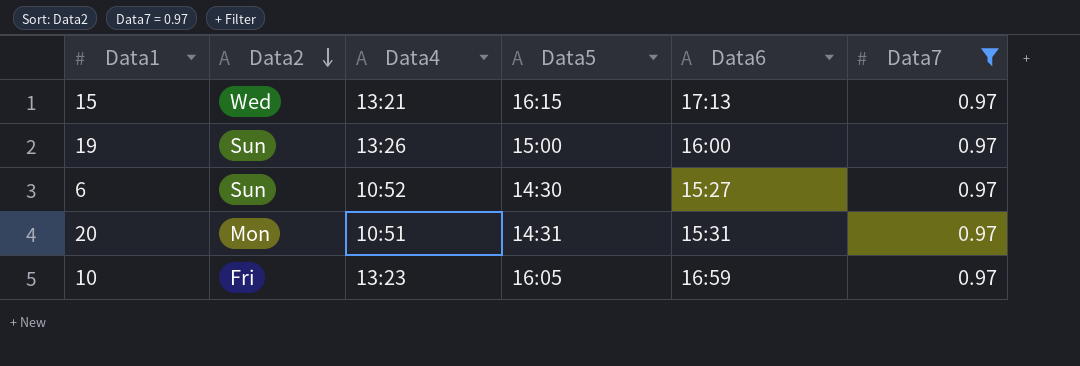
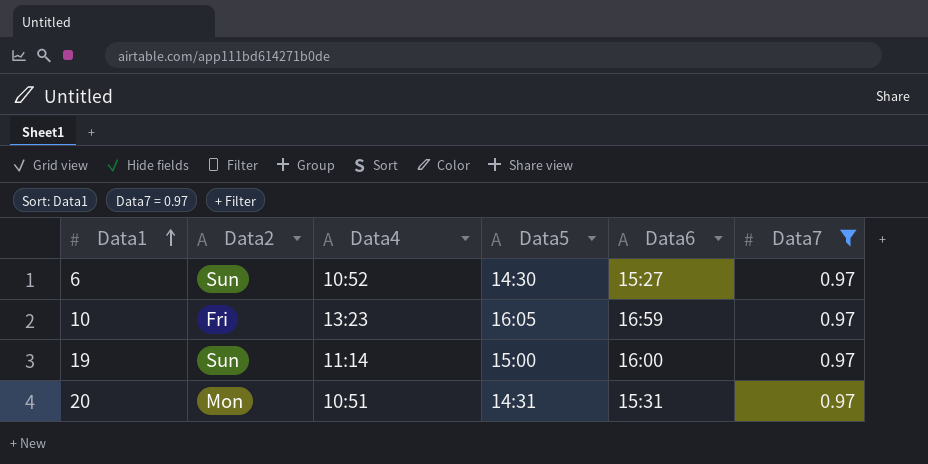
row order: Data2 descending -> Data1 ascending
row 15: Wed | 13:21 | 16:15 | 17:13 | 0.97 -> none
19 | Data4: 13:26 -> 11:14

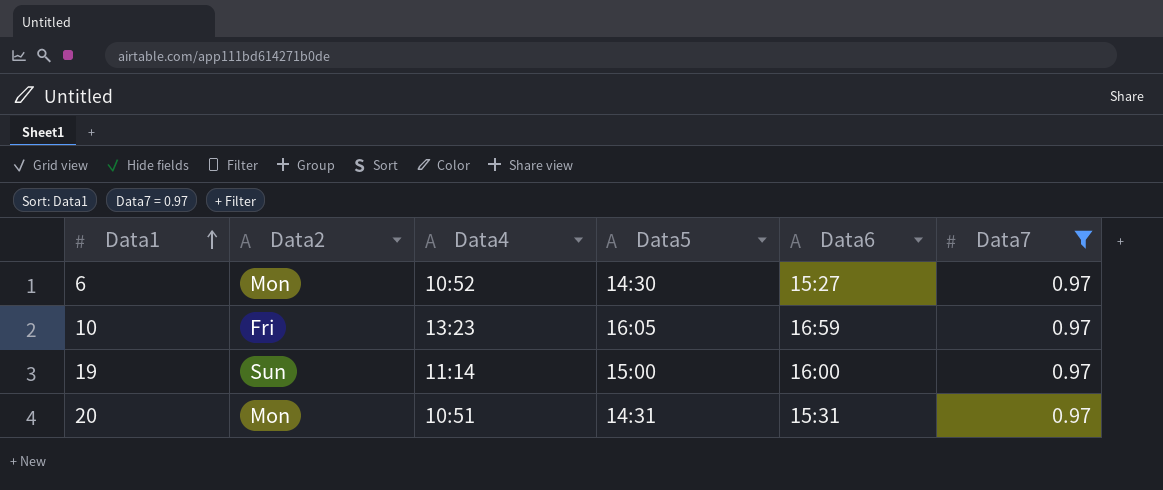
6 | Data2: Sun -> Mon

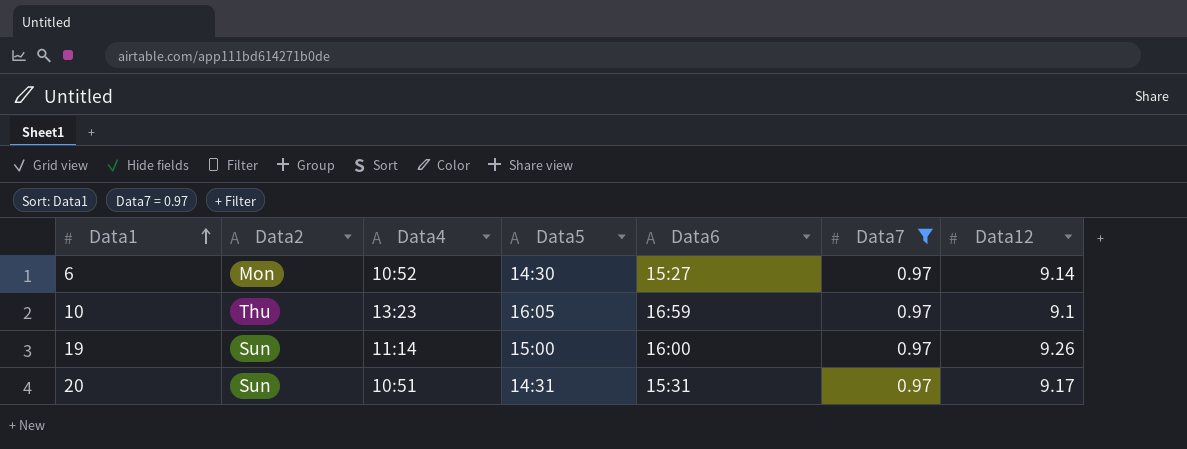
column Data12 | position: none -> 7
10 | Data2: Fri -> Thu
20 | Data2: Mon -> Sun

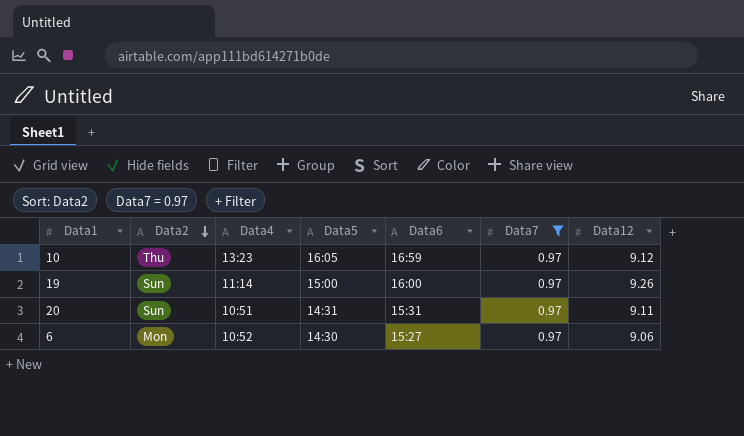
row order: Data1 ascending -> Data2 descending
10 | Data12: 9.1 -> 9.12
20 | Data12: 9.17 -> 9.11
6 | Data12: 9.14 -> 9.06

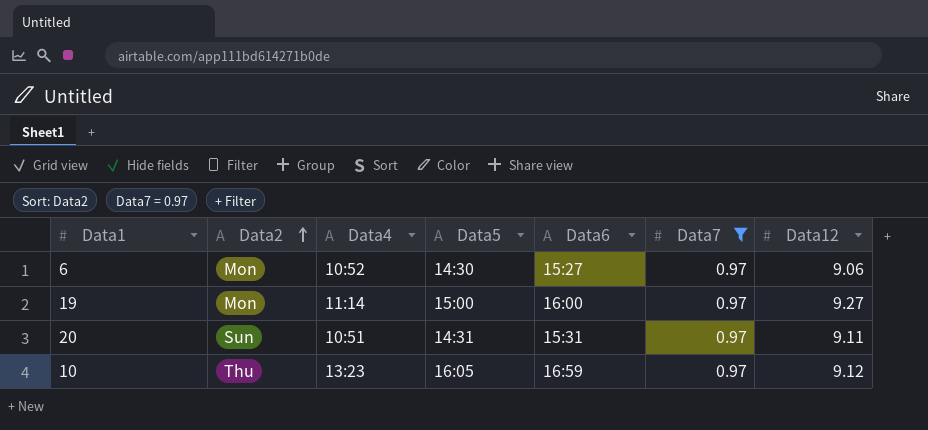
row order: Data2 descending -> Data2 ascending
19 | Data2: Sun -> Mon
19 | Data12: 9.26 -> 9.27

